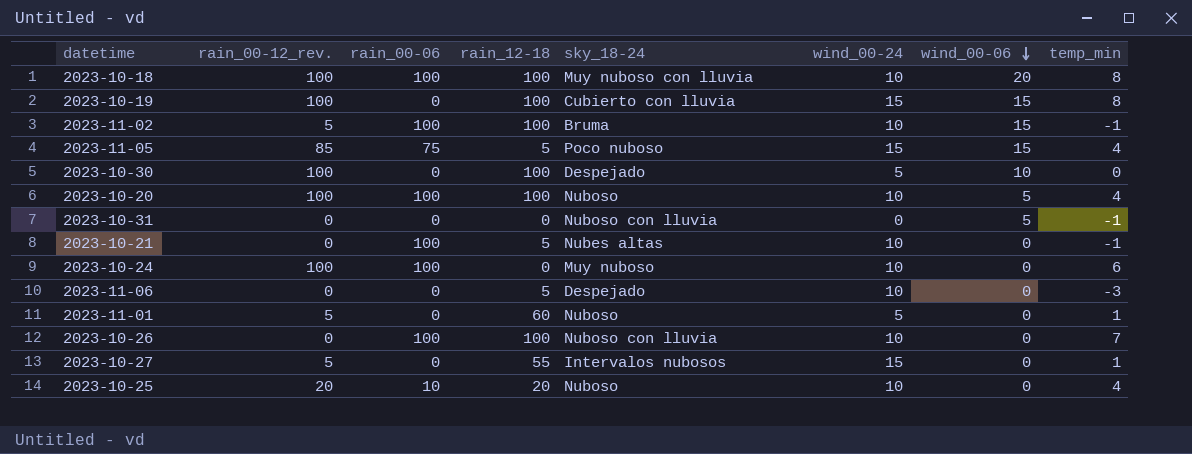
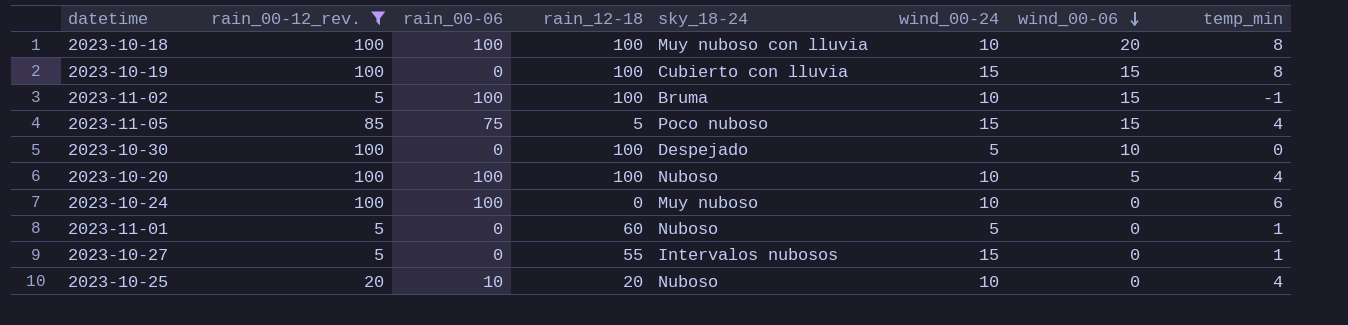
filter: none -> rain_00-12_rev. != 0

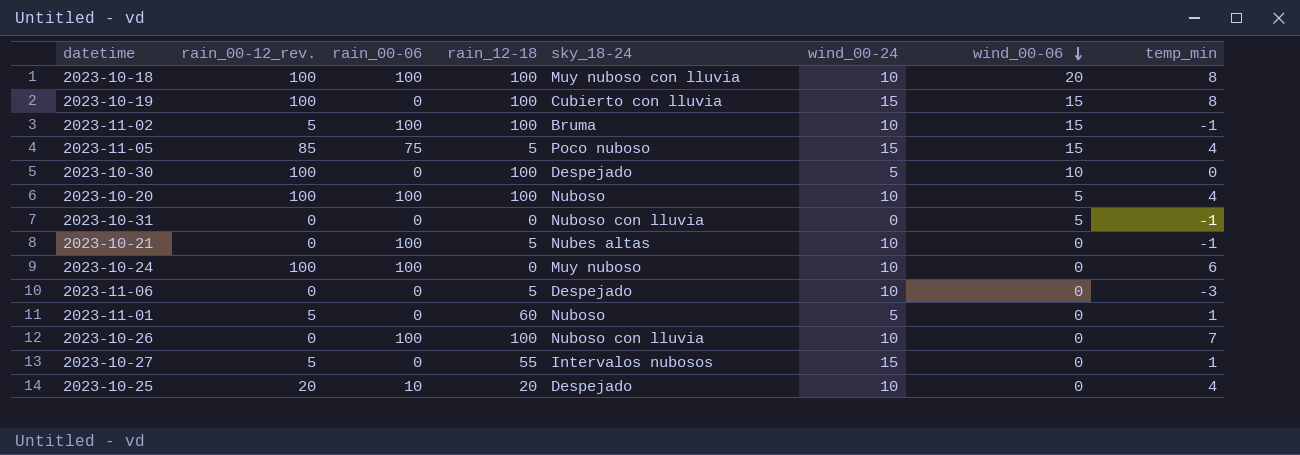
filter: rain_00-12_rev. != 0 -> none
2023-10-25 | sky_18-24: Nuboso -> Despejado

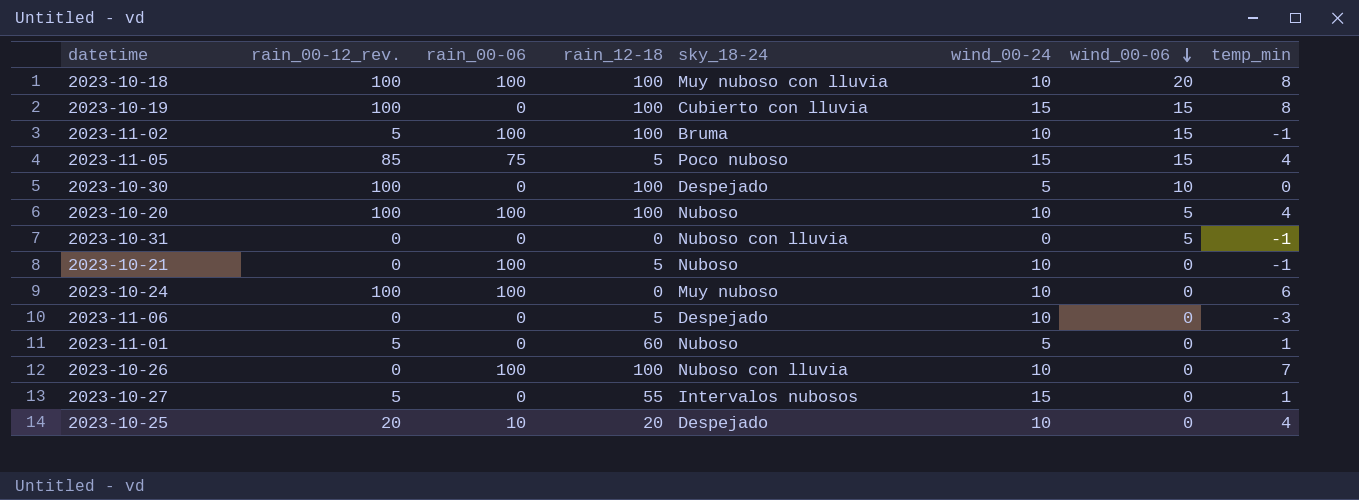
2023-10-21 | sky_18-24: Nubes altas -> Nuboso

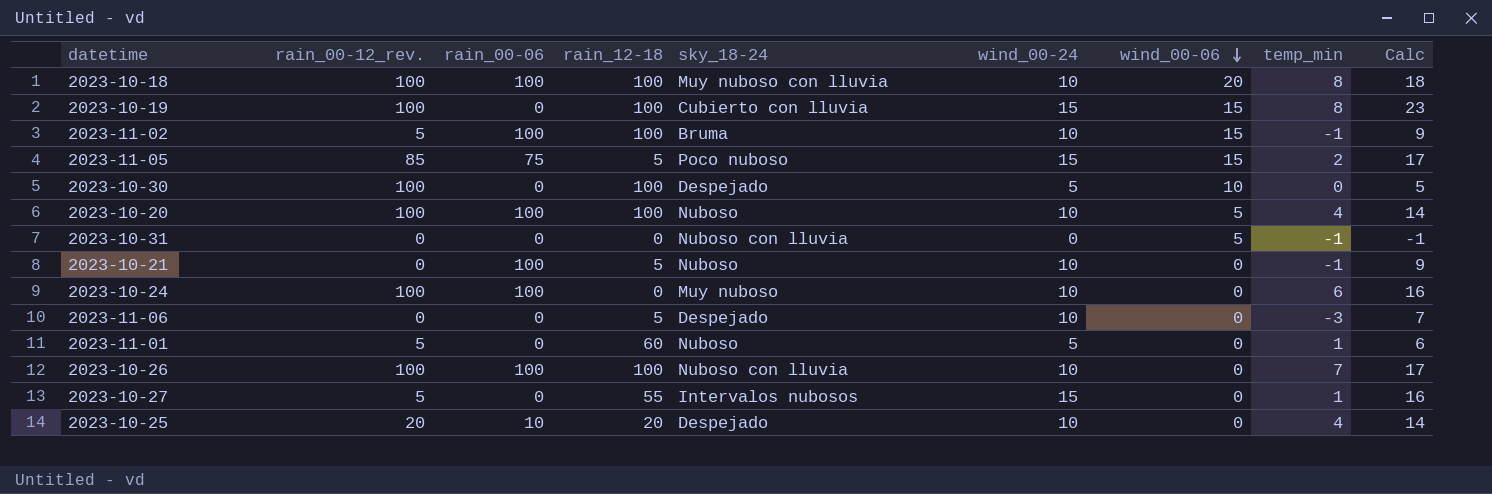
column Calc | formula: none -> [wind_00-24] + [temp_min]
2023-11-05 | temp_min: 4 -> 2
2023-10-26 | rain_00-12_rev.: 0 -> 100

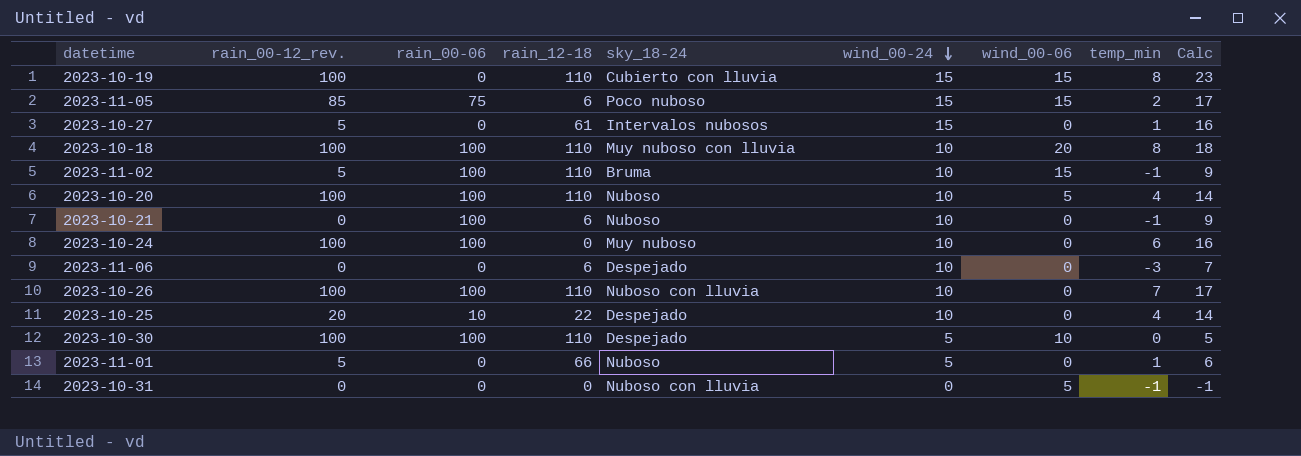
row order: wind_00-06 descending -> wind_00-24 descending
2023-10-19 | rain_12-18: 100 -> 110
2023-11-05 | rain_12-18: 5 -> 6
2023-10-27 | rain_12-18: 55 -> 61
2023-10-18 | rain_12-18: 100 -> 110
2023-11-02 | rain_12-18: 100 -> 110
2023-10-20 | rain_12-18: 100 -> 110
2023-10-21 | rain_12-18: 5 -> 6
2023-11-06 | rain_12-18: 5 -> 6
2023-10-26 | rain_12-18: 100 -> 110
2023-10-25 | rain_12-18: 20 -> 22
2023-10-30 | rain_00-06: 0 -> 100
2023-10-30 | rain_12-18: 100 -> 110
2023-11-01 | rain_12-18: 60 -> 66

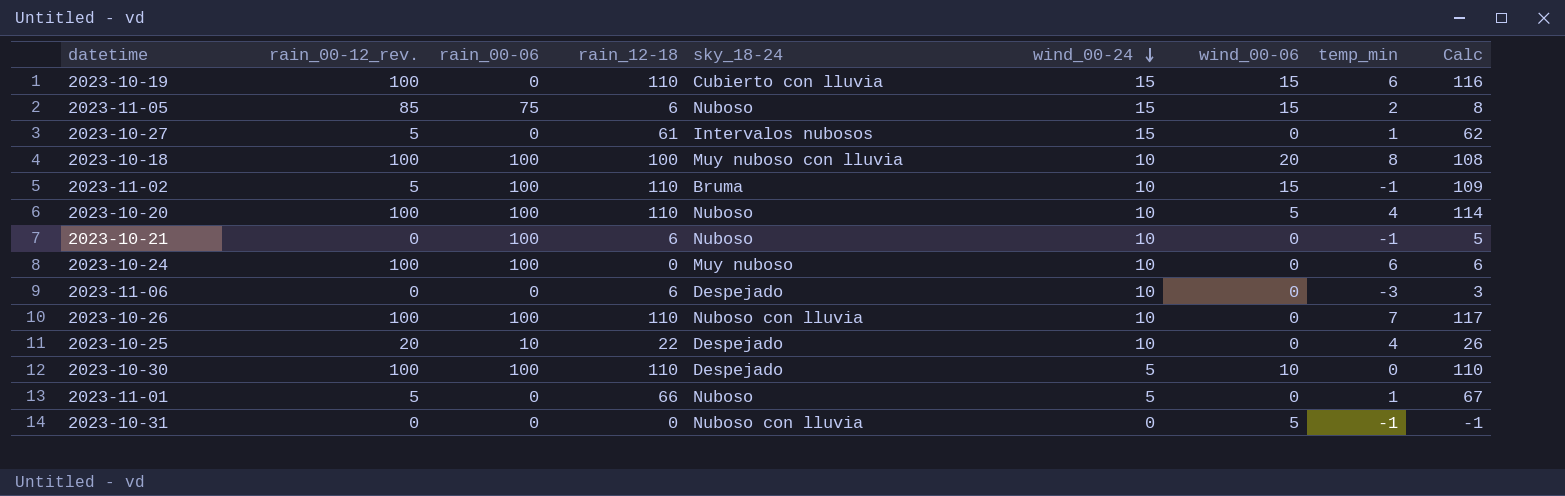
column Calc | formula: [wind_00-24] + [temp_min] -> [rain_12-18] + [temp_min]
2023-10-19 | temp_min: 8 -> 6
2023-11-05 | sky_18-24: Poco nuboso -> Nuboso
2023-10-18 | rain_12-18: 110 -> 100

